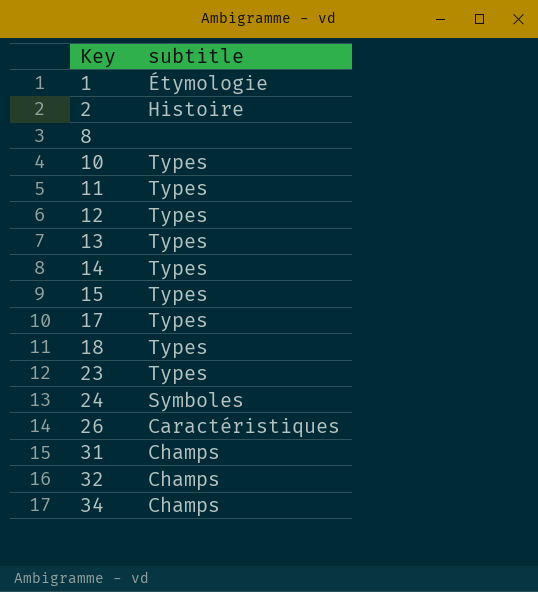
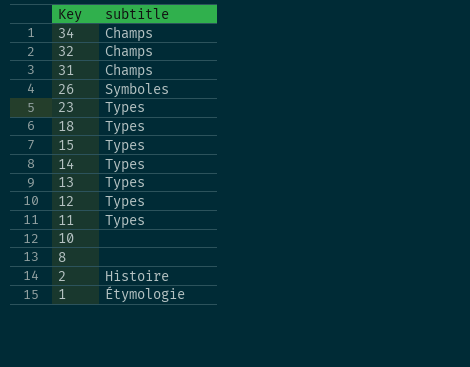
row order: Key ascending -> Key descending
row 17: Types -> none
row 24: Symboles -> none
26 | subtitle: Caractéristiques -> Symboles
10 | subtitle: Types -> none

